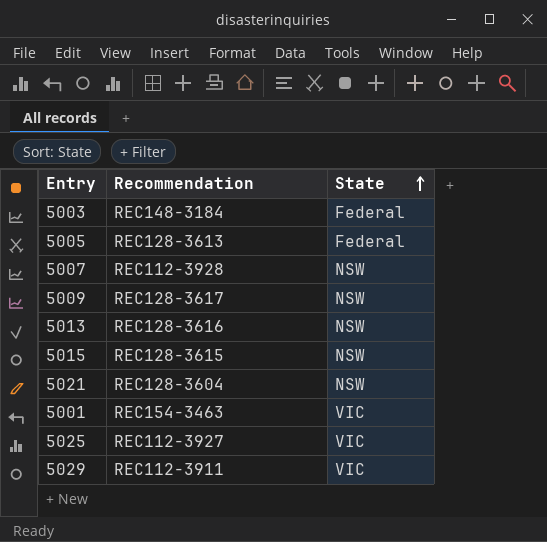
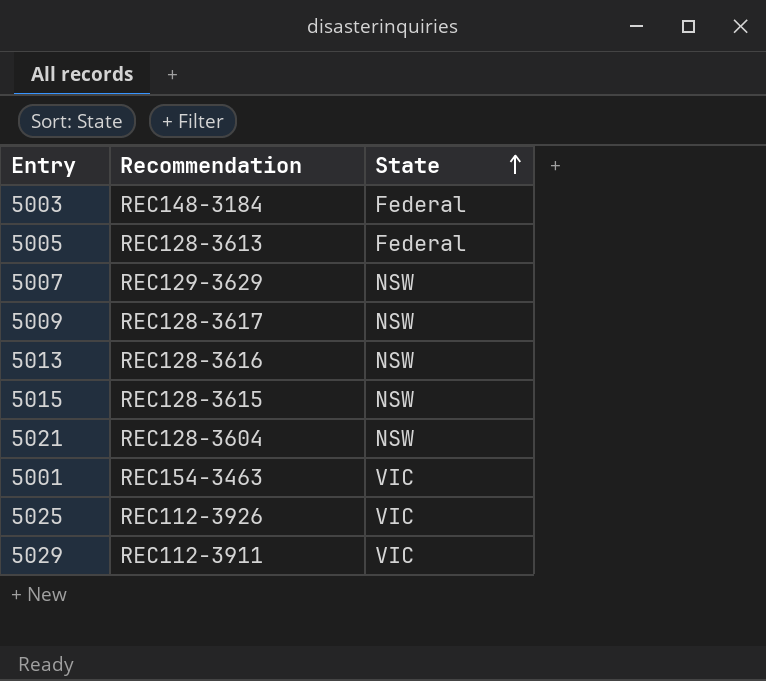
5007 | Recommendation: REC112-3928 -> REC129-3629
5025 | Recommendation: REC112-3927 -> REC112-3926

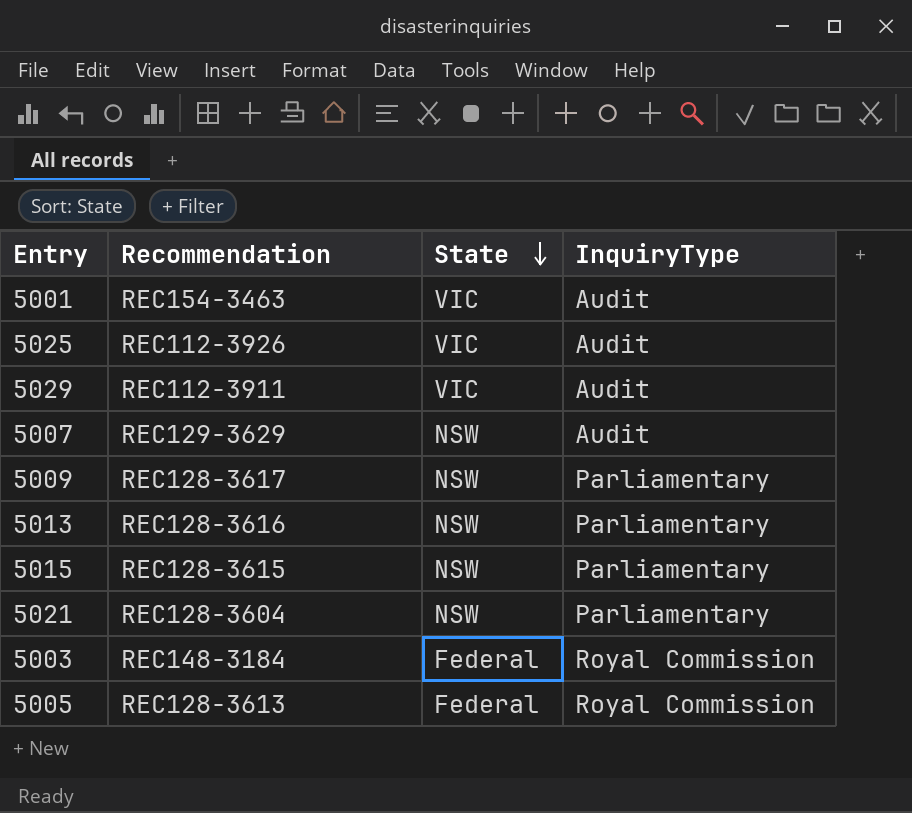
row order: State ascending -> State descending
column InquiryType | position: none -> 4

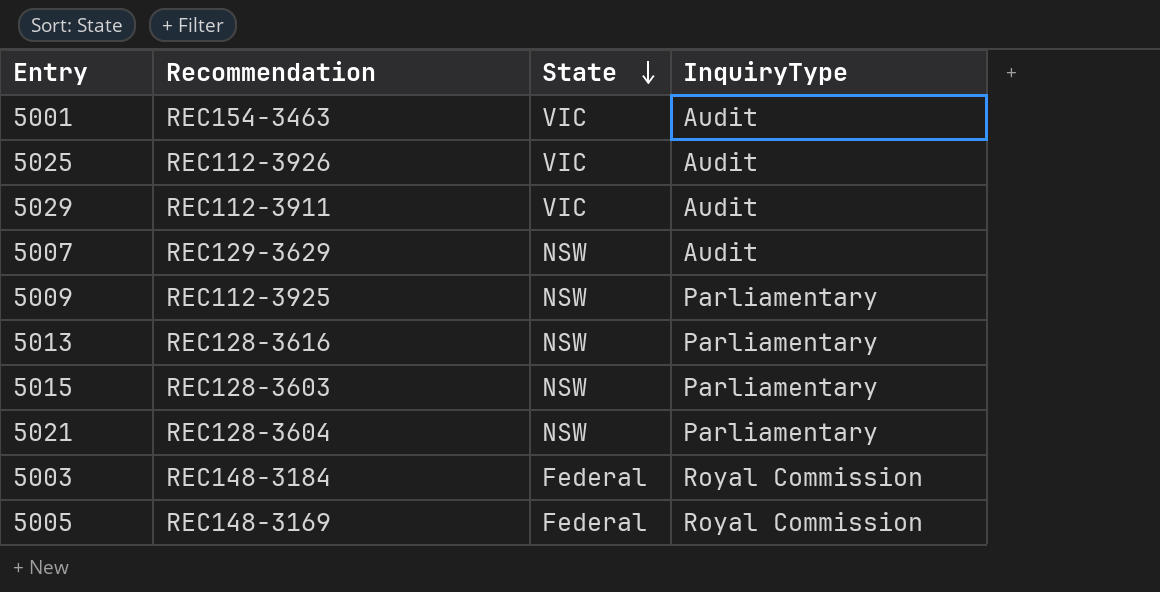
5009 | Recommendation: REC128-3617 -> REC112-3925
5015 | Recommendation: REC128-3615 -> REC128-3603
5005 | Recommendation: REC128-3613 -> REC148-3169

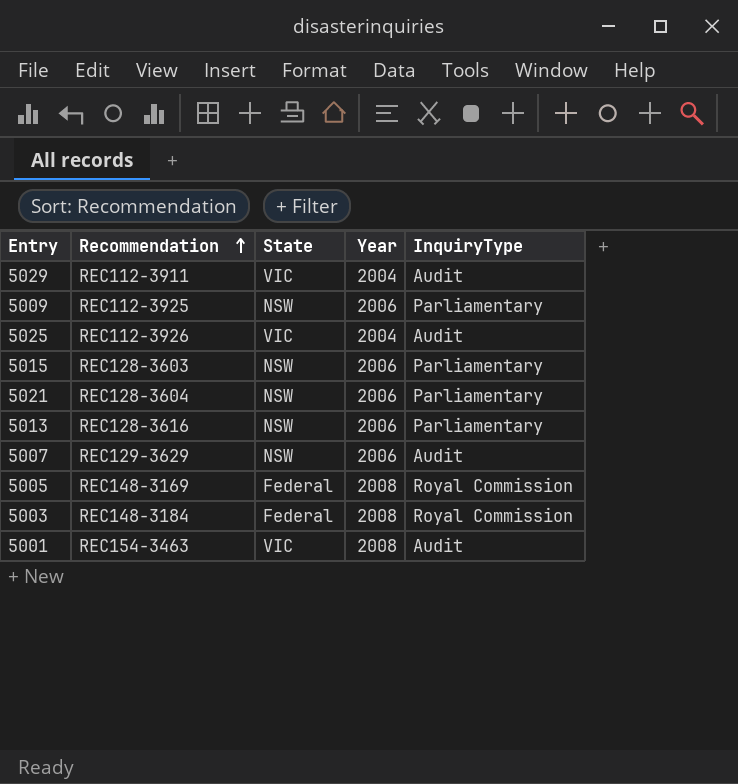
row order: State descending -> Recommendation ascending
column Year | position: none -> 4

